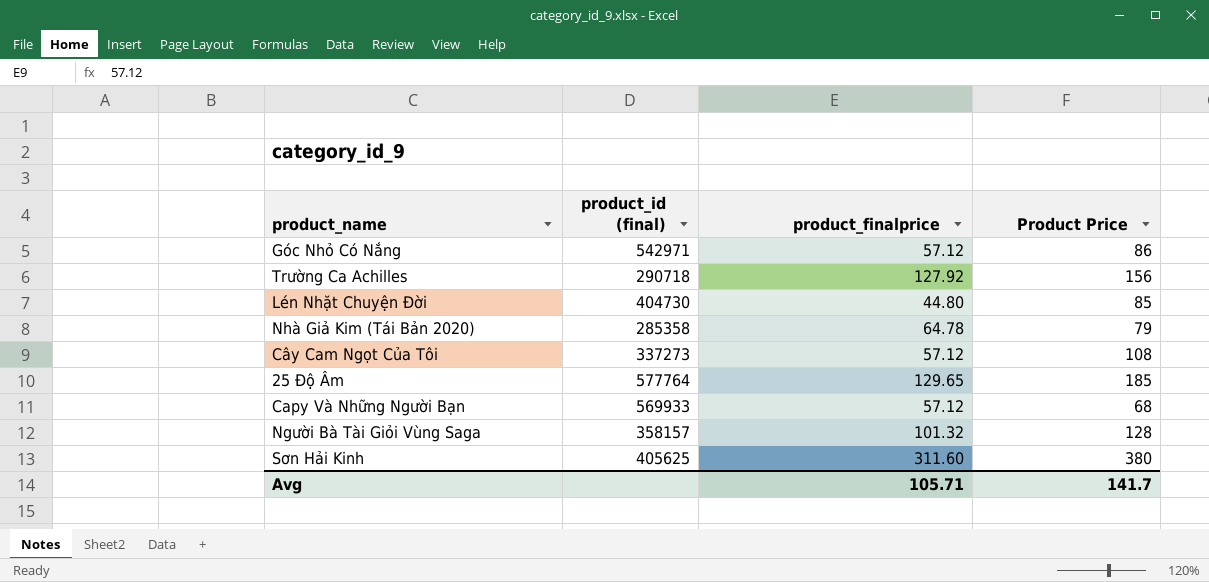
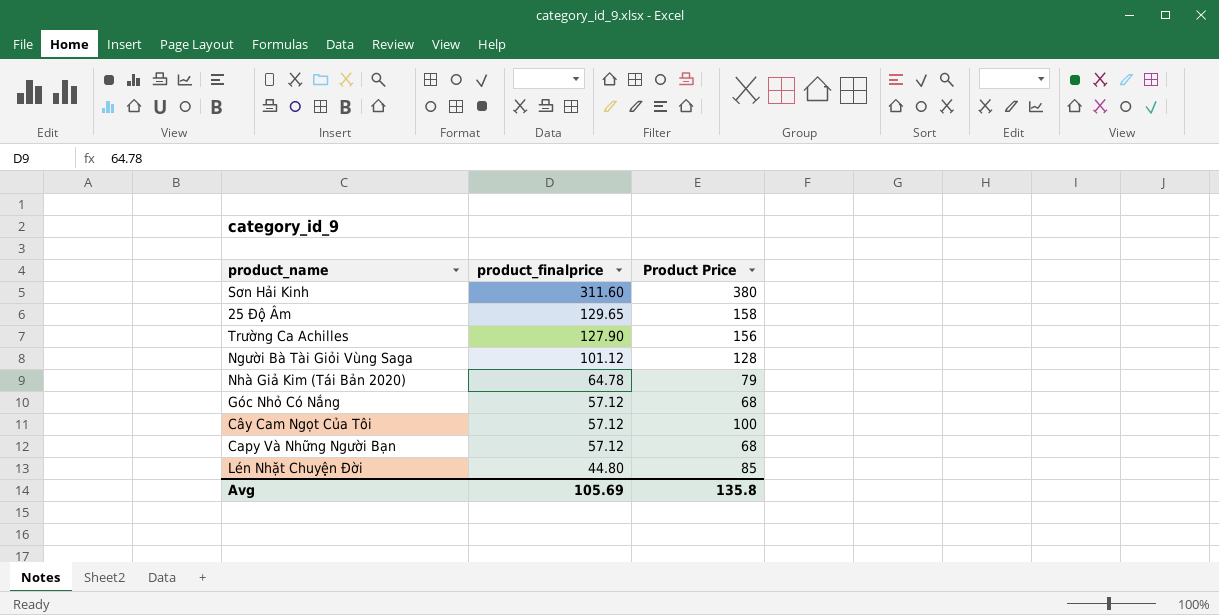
row order: none -> product_finalprice descending
column product_id (final) | position: 2 -> none
25 Độ Âm | Product Price: 185 -> 158
Trường Ca Achilles | product_finalprice: 127.92 -> 127.90
Người Bà Tài Giỏi Vùng Saga | product_finalprice: 101.32 -> 101.12
Góc Nhỏ Có Nắng | Product Price: 86 -> 68
Cây Cam Ngọt Của Tôi | Product Price: 108 -> 100
Avg | product_finalprice: 105.71 -> 105.69
Avg | Product Price: 141.7 -> 135.8

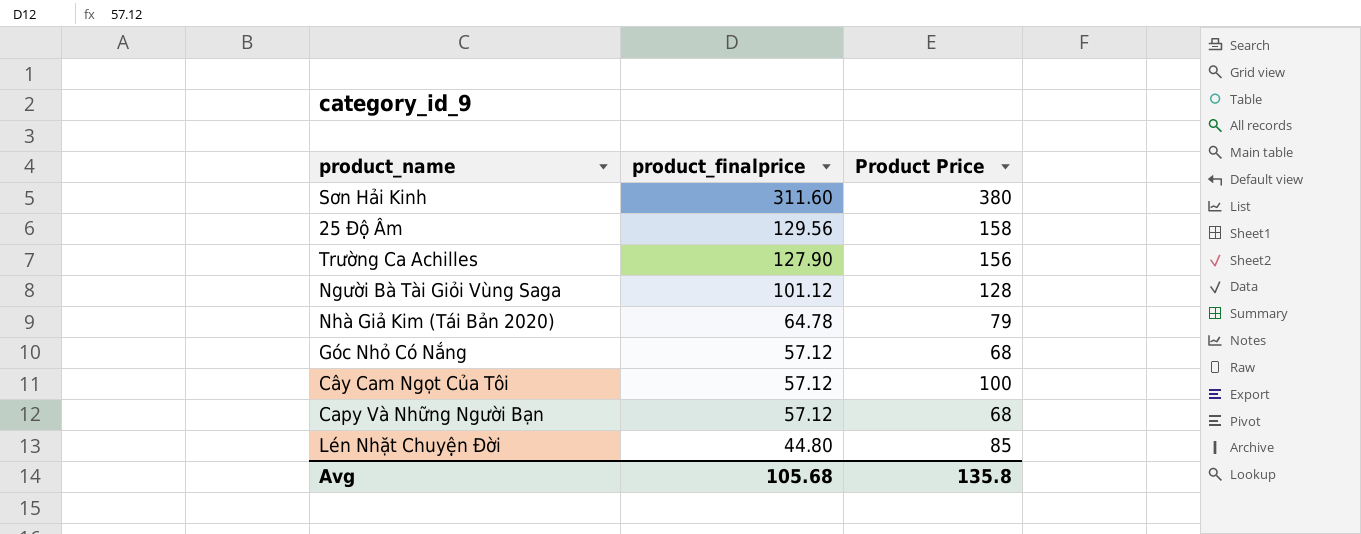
25 Độ Âm | product_finalprice: 129.65 -> 129.56
Avg | product_finalprice: 105.69 -> 105.68

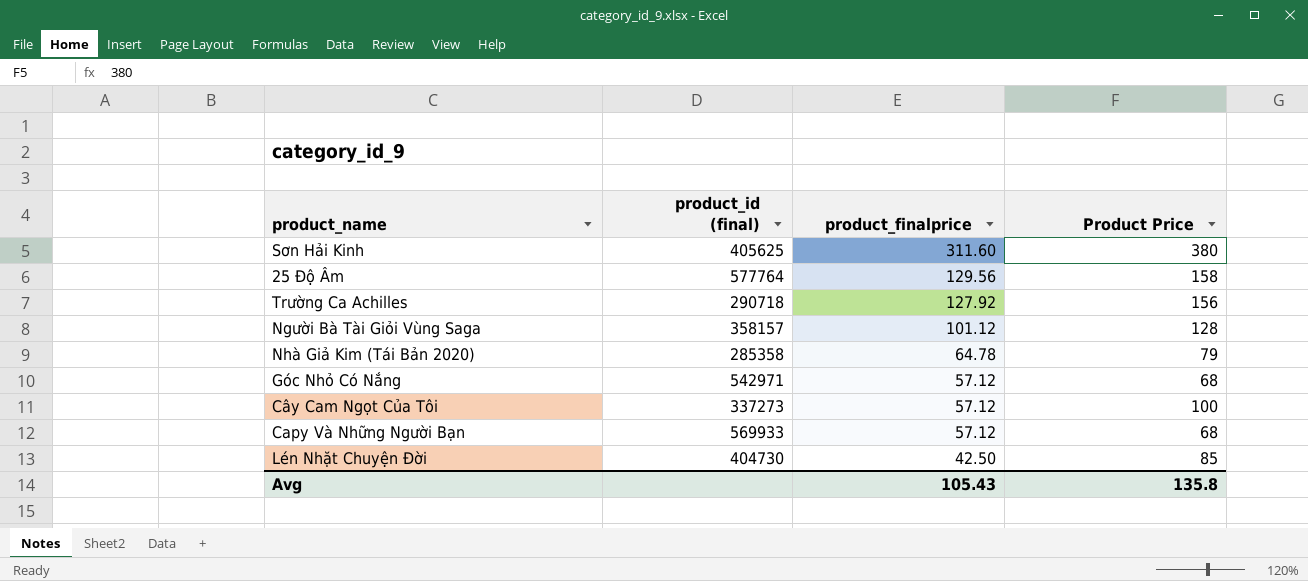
column product_id (final) | position: none -> 2
Trường Ca Achilles | product_finalprice: 127.90 -> 127.92
Lén Nhặt Chuyện Đời | product_finalprice: 44.80 -> 42.50
Avg | product_finalprice: 105.68 -> 105.43

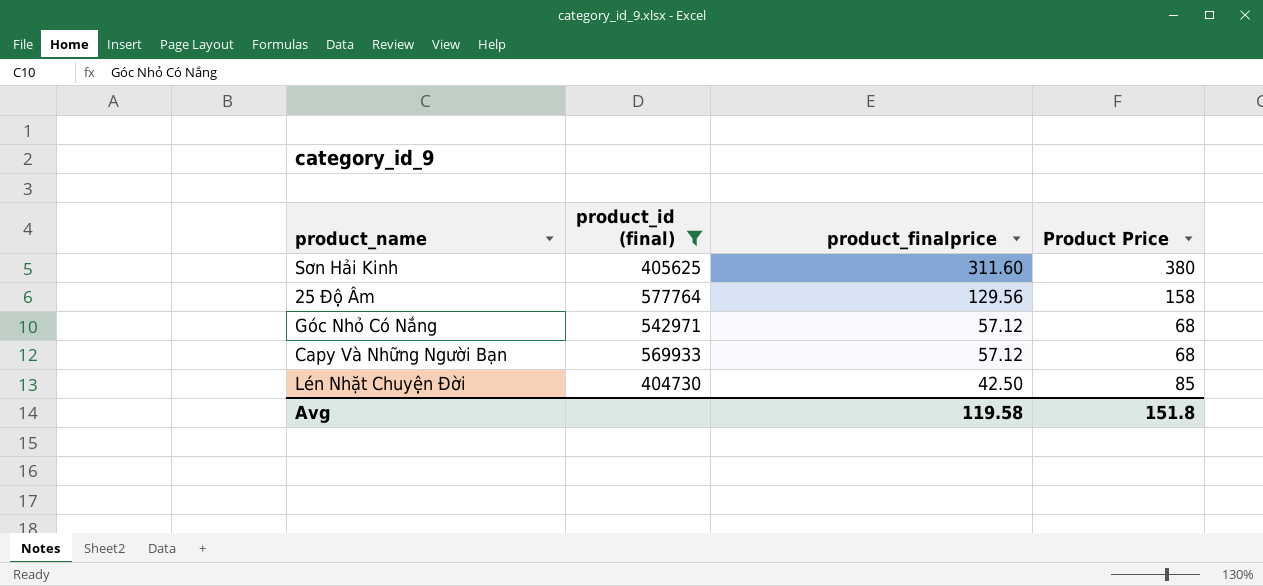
filter: none -> product_id (final) >= 404730
Avg | product_finalprice: 105.43 -> 119.58
Avg | Product Price: 135.8 -> 151.8

